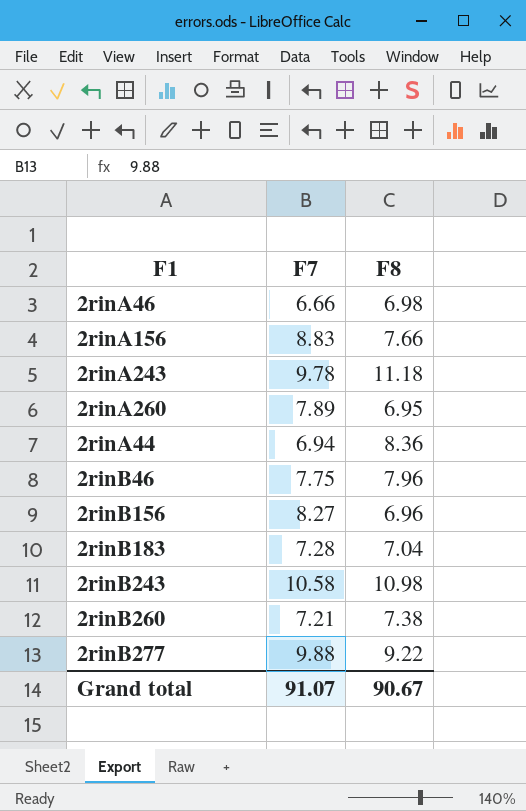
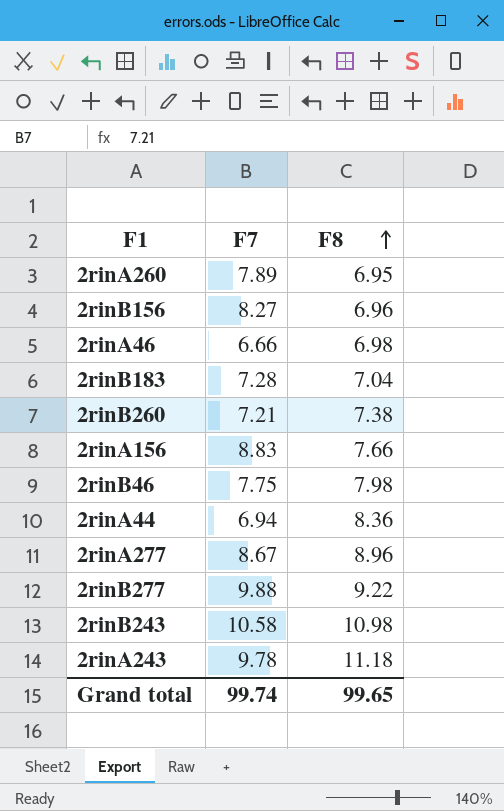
row order: none -> F8 ascending
2rinB46 | F8: 7.96 -> 7.98
row 2rinA277: none -> 8.67 | 8.96
Grand total | F7: 91.07 -> 99.74
Grand total | F8: 90.67 -> 99.65

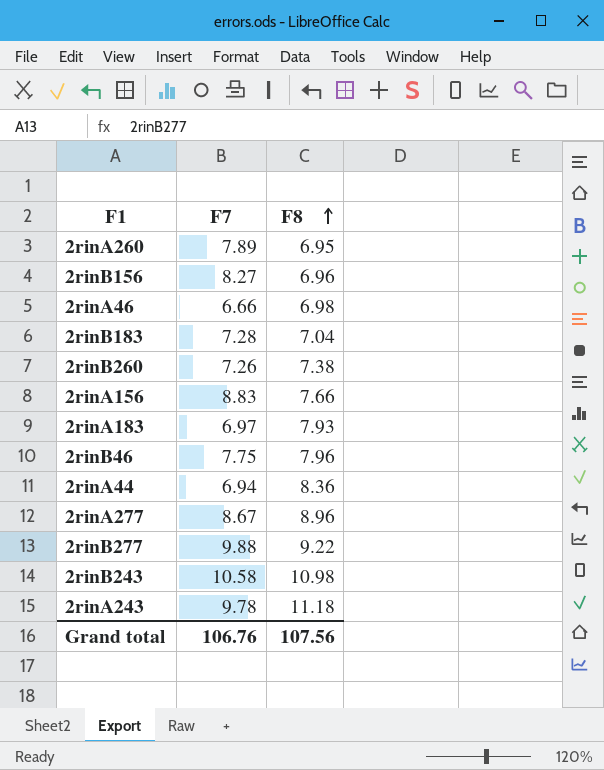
2rinB260 | F7: 7.21 -> 7.26
row 2rinA183: none -> 6.97 | 7.93
2rinB46 | F8: 7.98 -> 7.96
Grand total | F7: 99.74 -> 106.76
Grand total | F8: 99.65 -> 107.56

